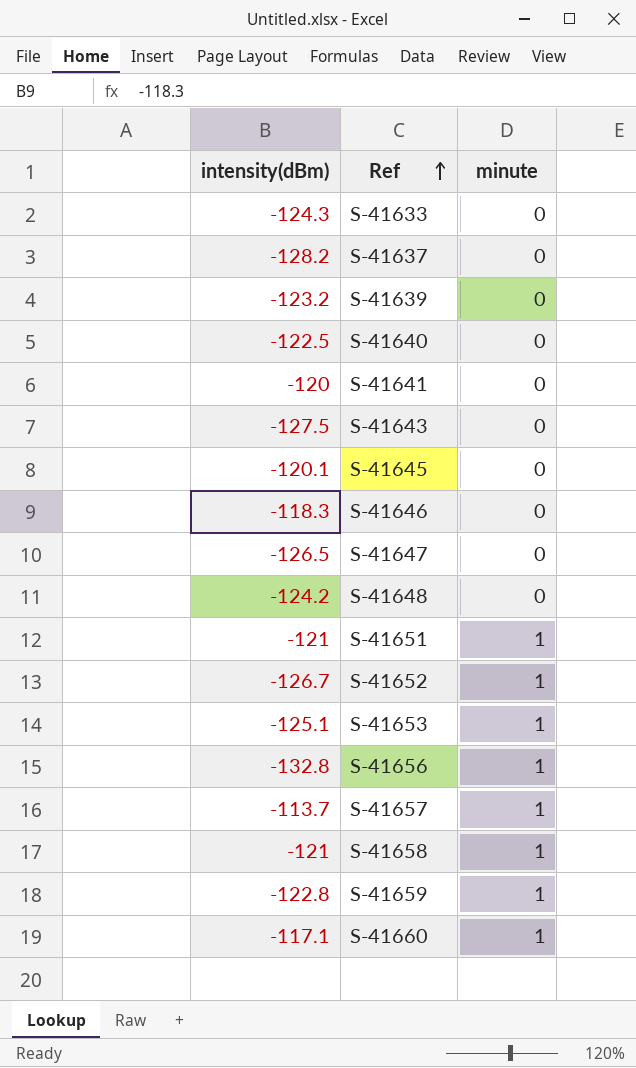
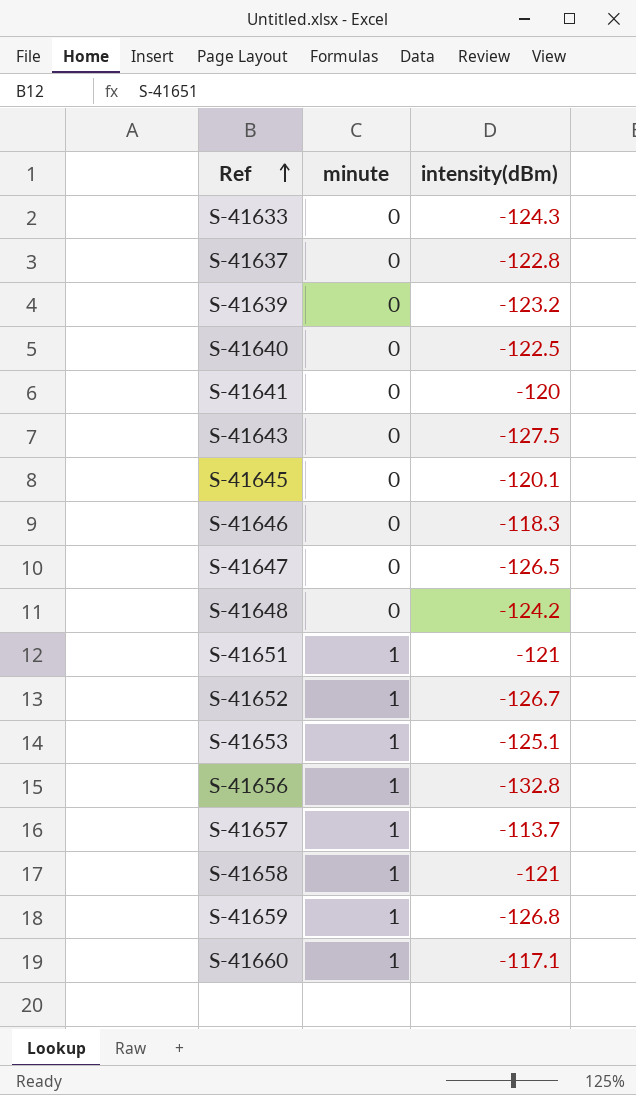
column intensity(dBm) | position: 1 -> 3
S-41637 | intensity(dBm): -128.2 -> -122.8
S-41659 | intensity(dBm): -122.8 -> -126.8

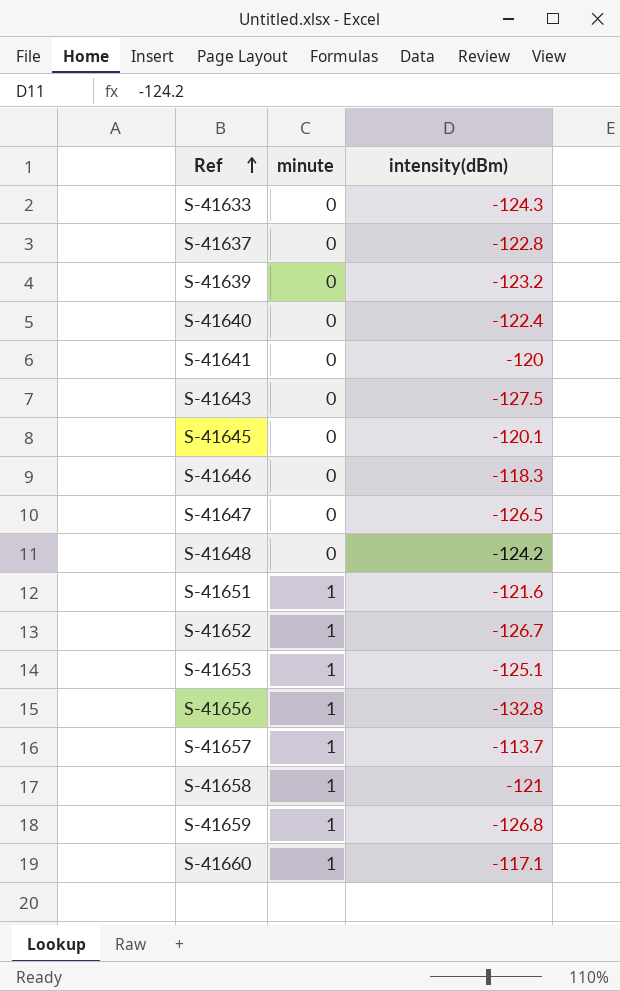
S-41640 | intensity(dBm): -122.5 -> -122.4
S-41651 | intensity(dBm): -121 -> -121.6

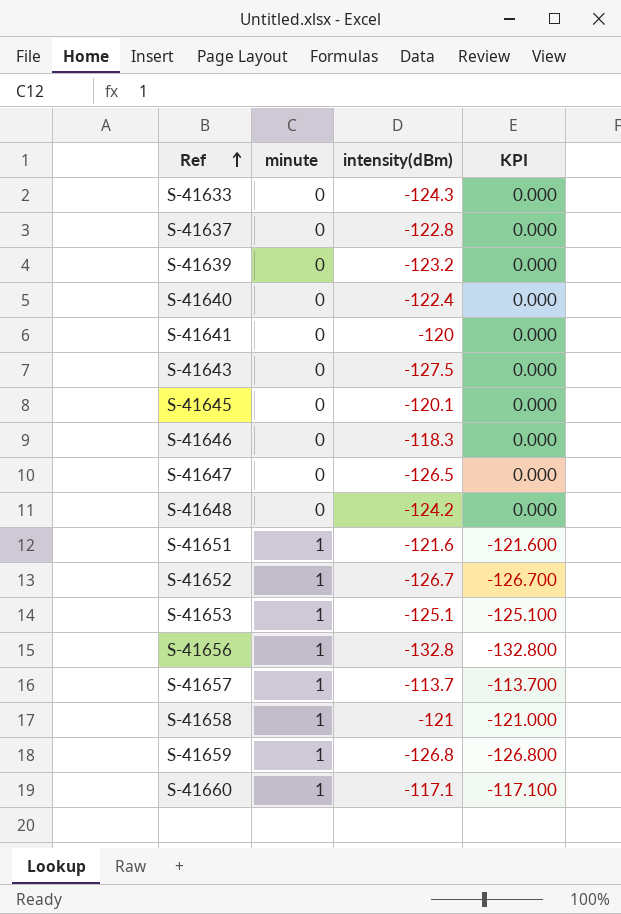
column KPI | formula: none -> [minute] * [intensity(dBm)]

